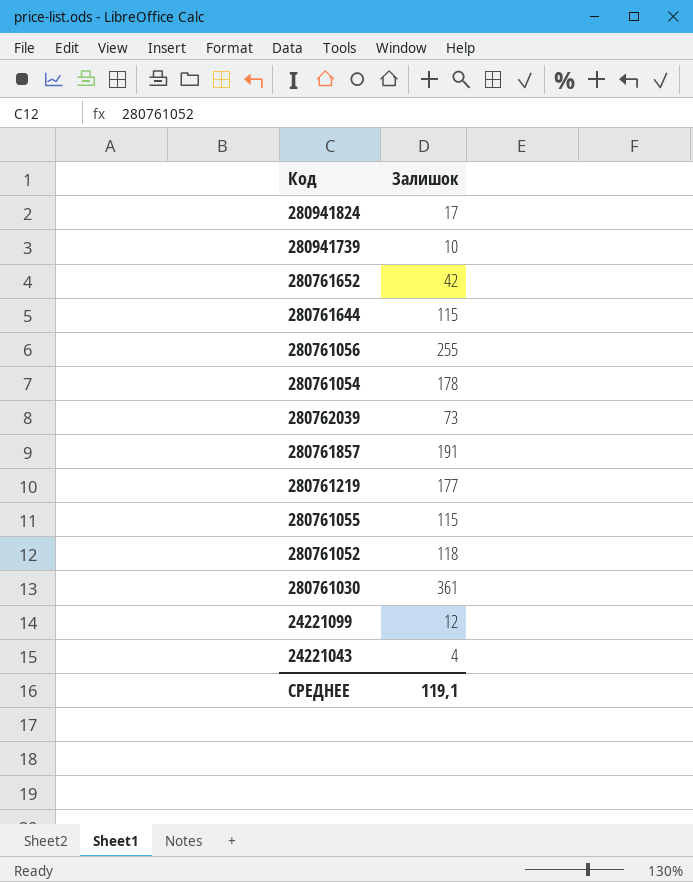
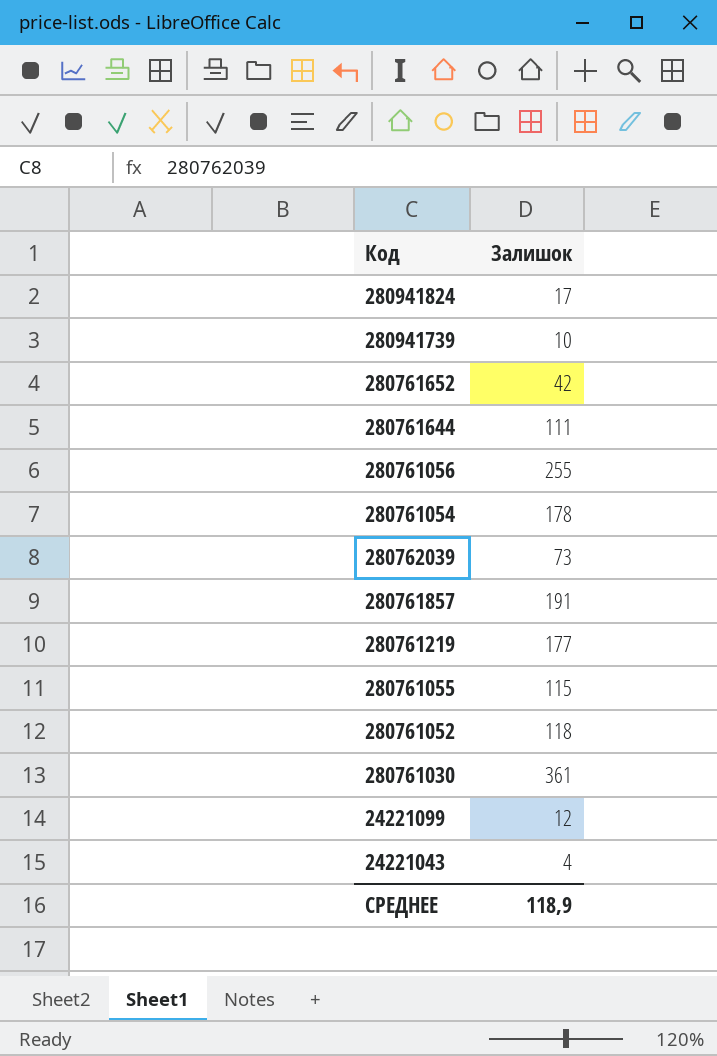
280761644 | Залишок: 115 -> 111
СРЕДНЕЕ | Залишок: 119,1 -> 118,9

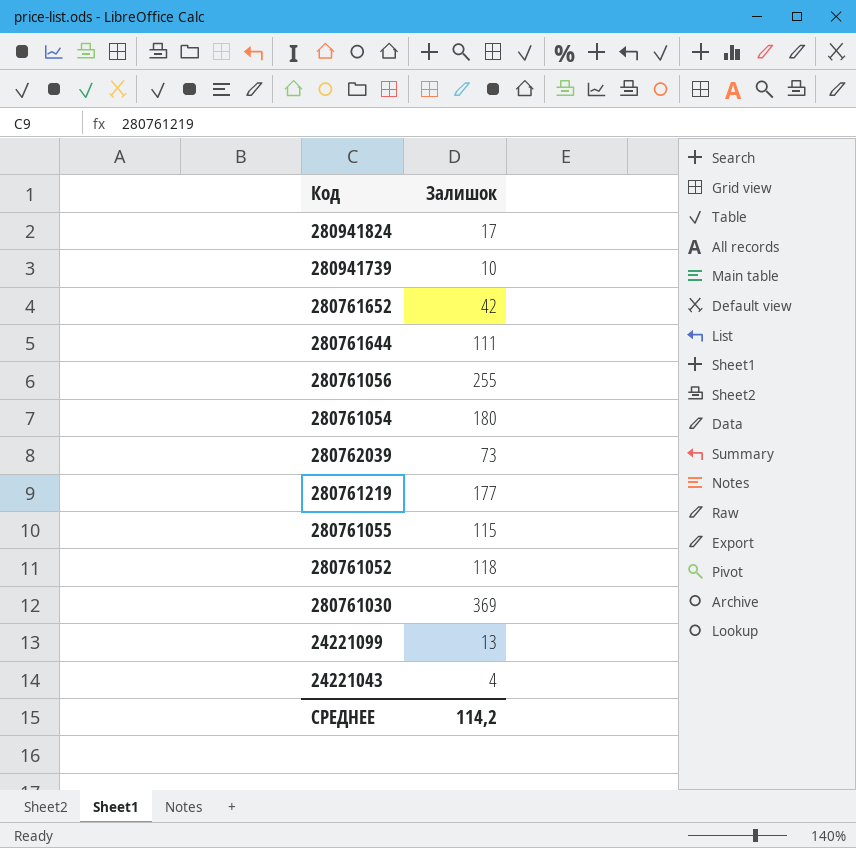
row 280761857: 191 -> none
280761054 | Залишок: 178 -> 180
280761030 | Залишок: 361 -> 369
24221099 | Залишок: 12 -> 13
СРЕДНЕЕ | Залишок: 118,9 -> 114,2

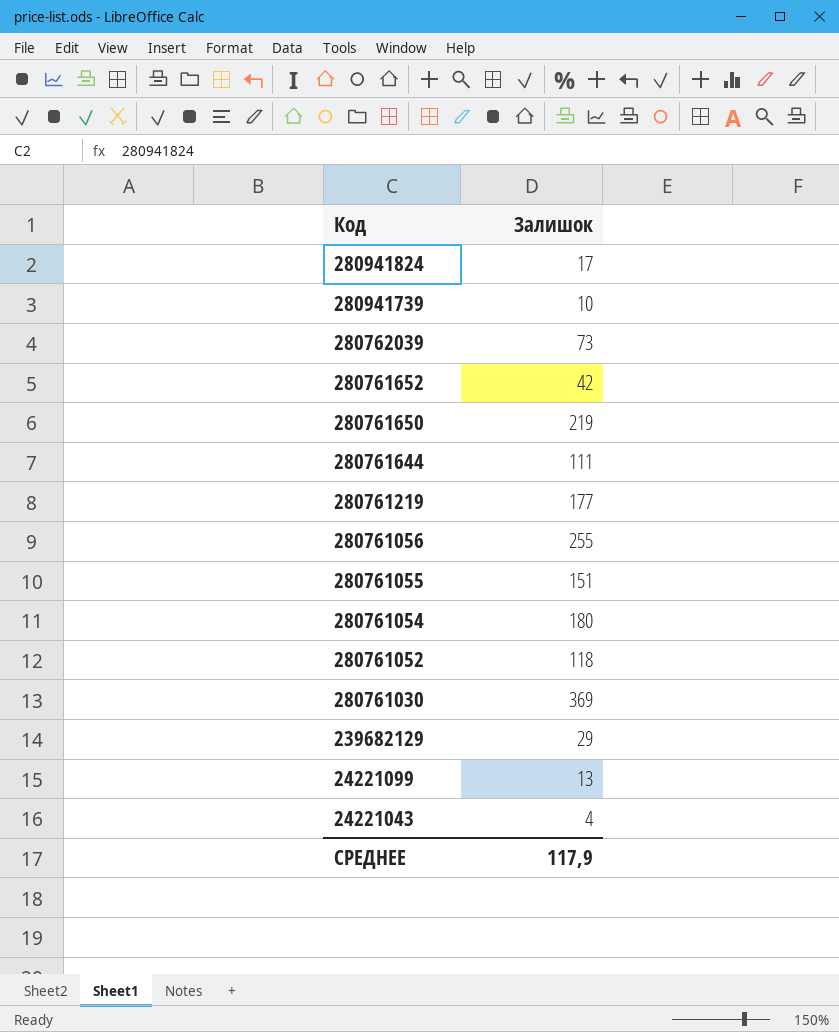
row order: none -> Код descending
row 280761650: none -> 219
280761055 | Залишок: 115 -> 151
row 239682129: none -> 29
СРЕДНЕЕ | Залишок: 114,2 -> 117,9

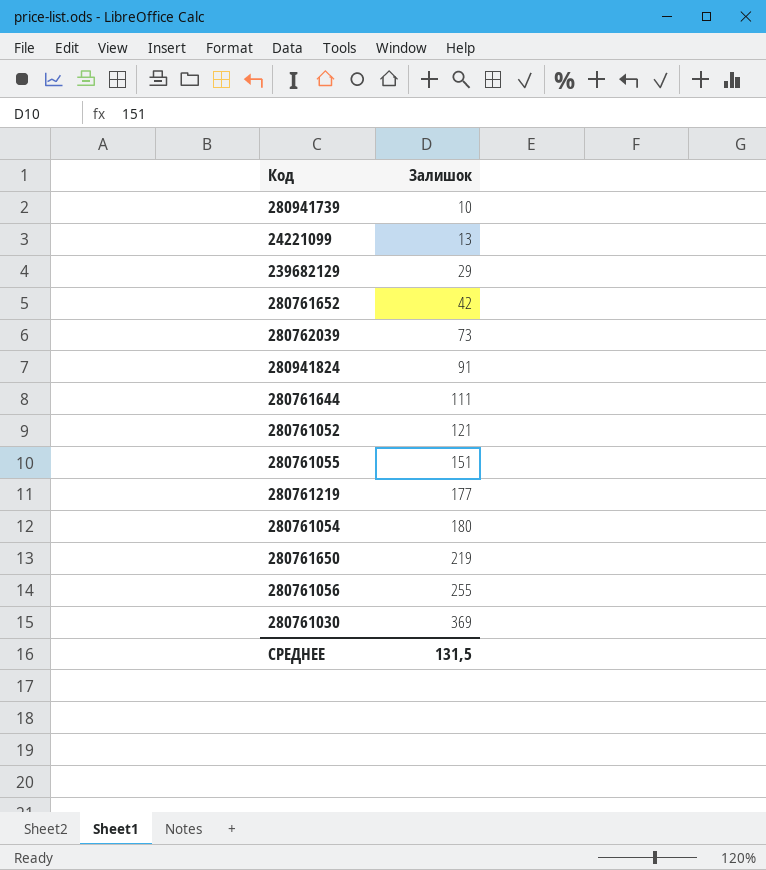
row order: Код descending -> Залишок ascending
row 24221043: 4 -> none
280941824 | Залишок: 17 -> 91
280761052 | Залишок: 118 -> 121
СРЕДНЕЕ | Залишок: 117,9 -> 131,5

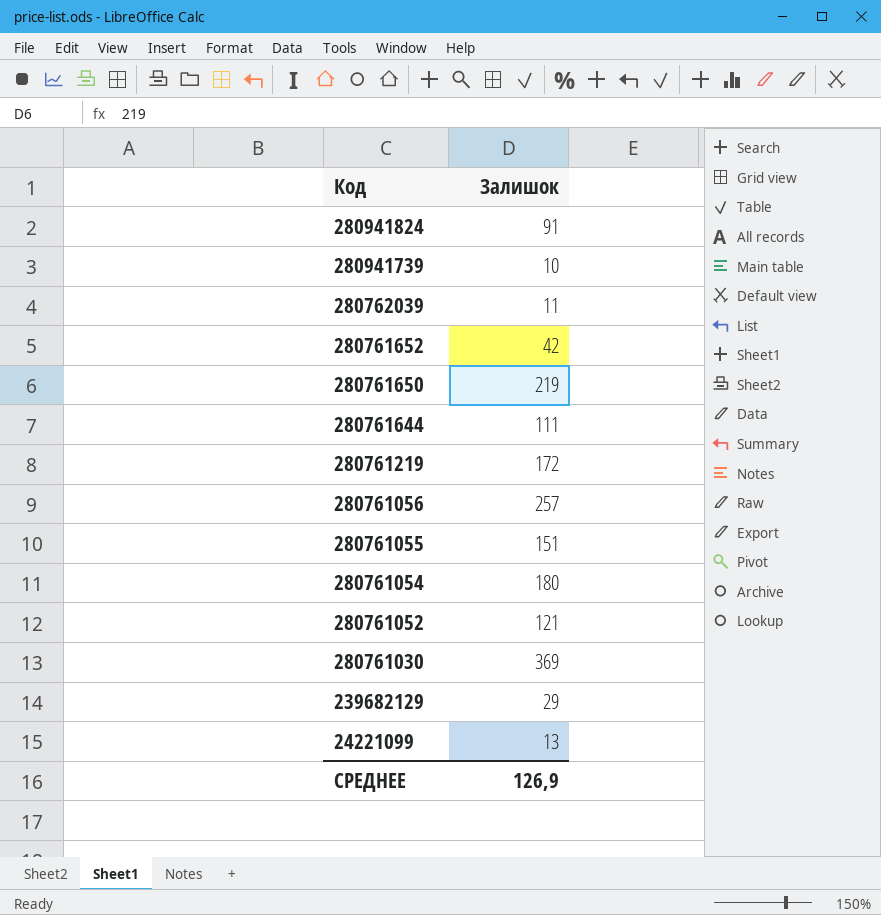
row order: Залишок ascending -> Код descending
280762039 | Залишок: 73 -> 11
280761219 | Залишок: 177 -> 172
280761056 | Залишок: 255 -> 257
СРЕДНЕЕ | Залишок: 131,5 -> 126,9

